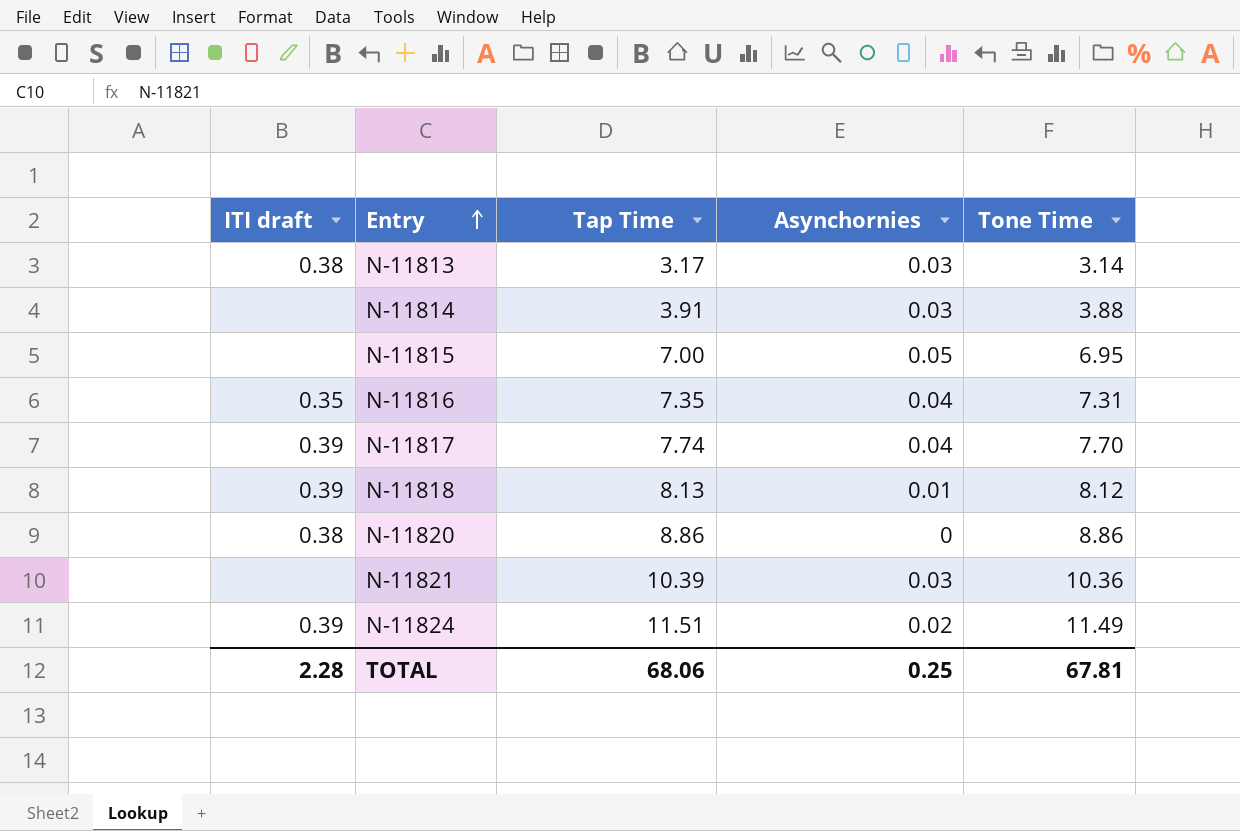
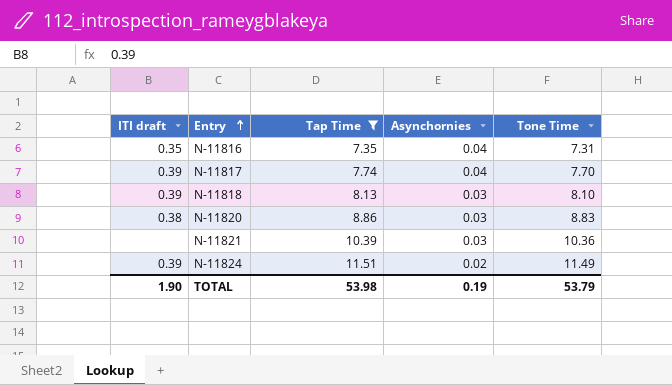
filter: none -> Tap Time >= 7.35
N-11818 | Asynchornies: 0.01 -> 0.03
N-11818 | Tone Time: 8.12 -> 8.10
N-11820 | Asynchornies: 0 -> 0.03
N-11820 | Tone Time: 8.86 -> 8.83
TOTAL | ITI draft: 2.28 -> 1.90
TOTAL | Tap Time: 68.06 -> 53.98
TOTAL | Asynchornies: 0.25 -> 0.19
TOTAL | Tone Time: 67.81 -> 53.79

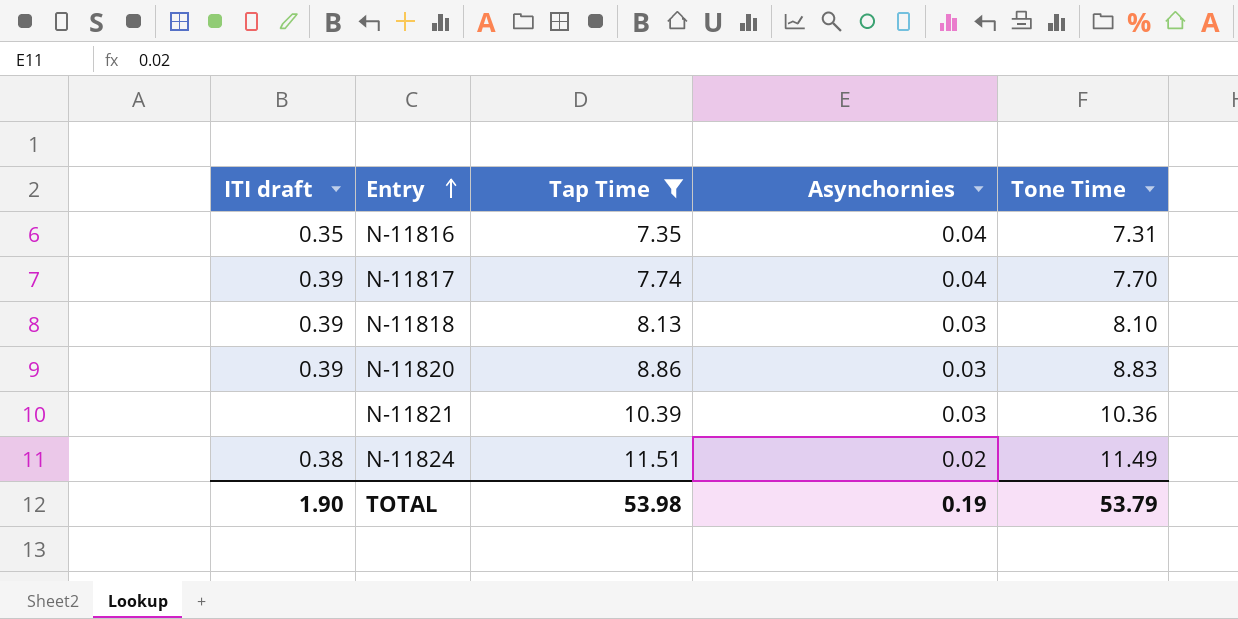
N-11820 | ITI draft: 0.38 -> 0.39
N-11824 | ITI draft: 0.39 -> 0.38

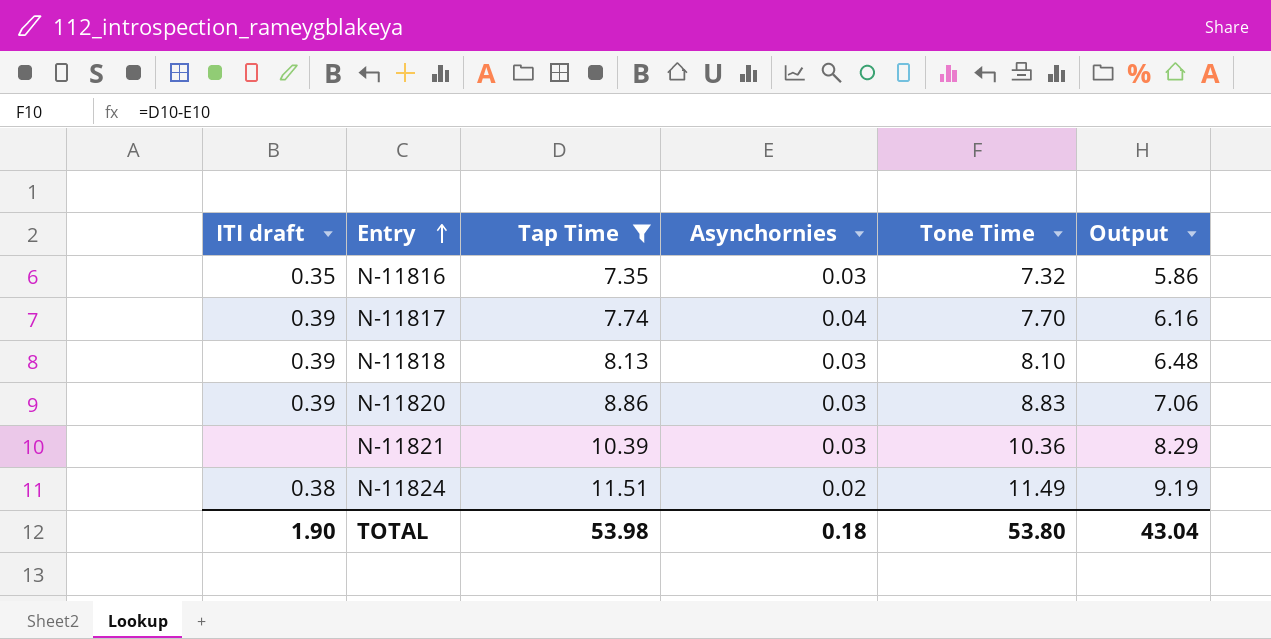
column Output | formula: none -> [Tone Time] * 0.8
N-11816 | Asynchornies: 0.04 -> 0.03
N-11816 | Tone Time: 7.31 -> 7.32
TOTAL | Asynchornies: 0.19 -> 0.18
TOTAL | Tone Time: 53.79 -> 53.80

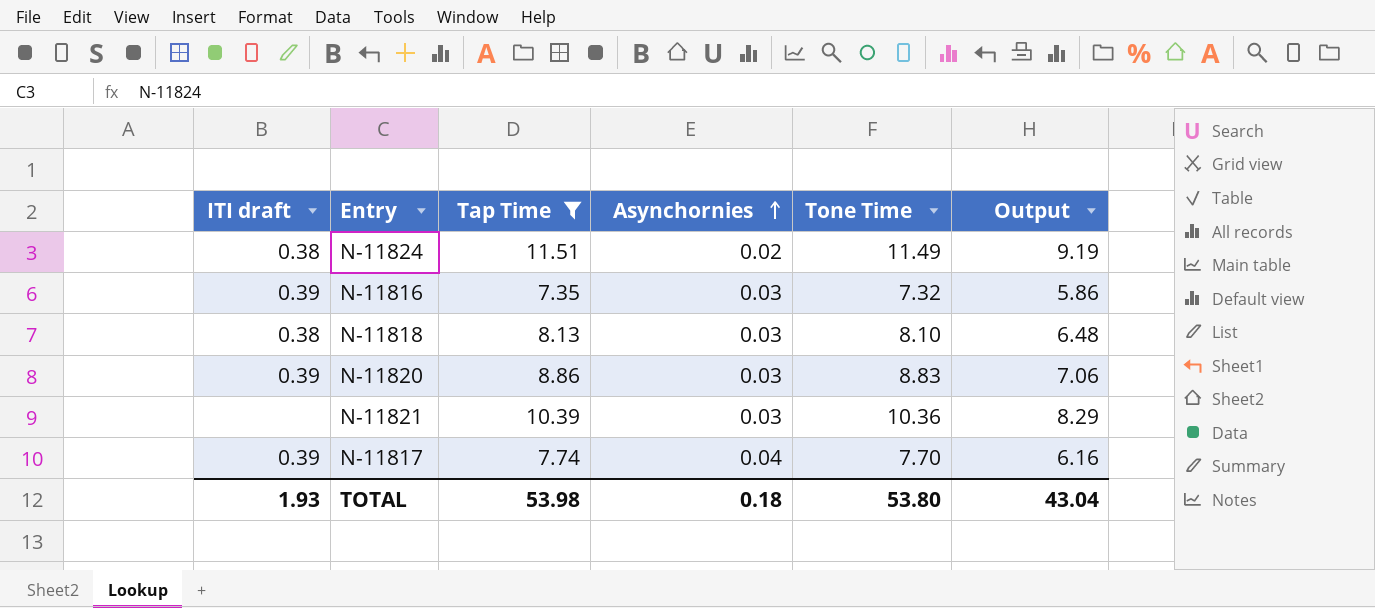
row order: Entry ascending -> Asynchornies ascending
N-11816 | ITI draft: 0.35 -> 0.39
N-11818 | ITI draft: 0.39 -> 0.38
TOTAL | ITI draft: 1.90 -> 1.93

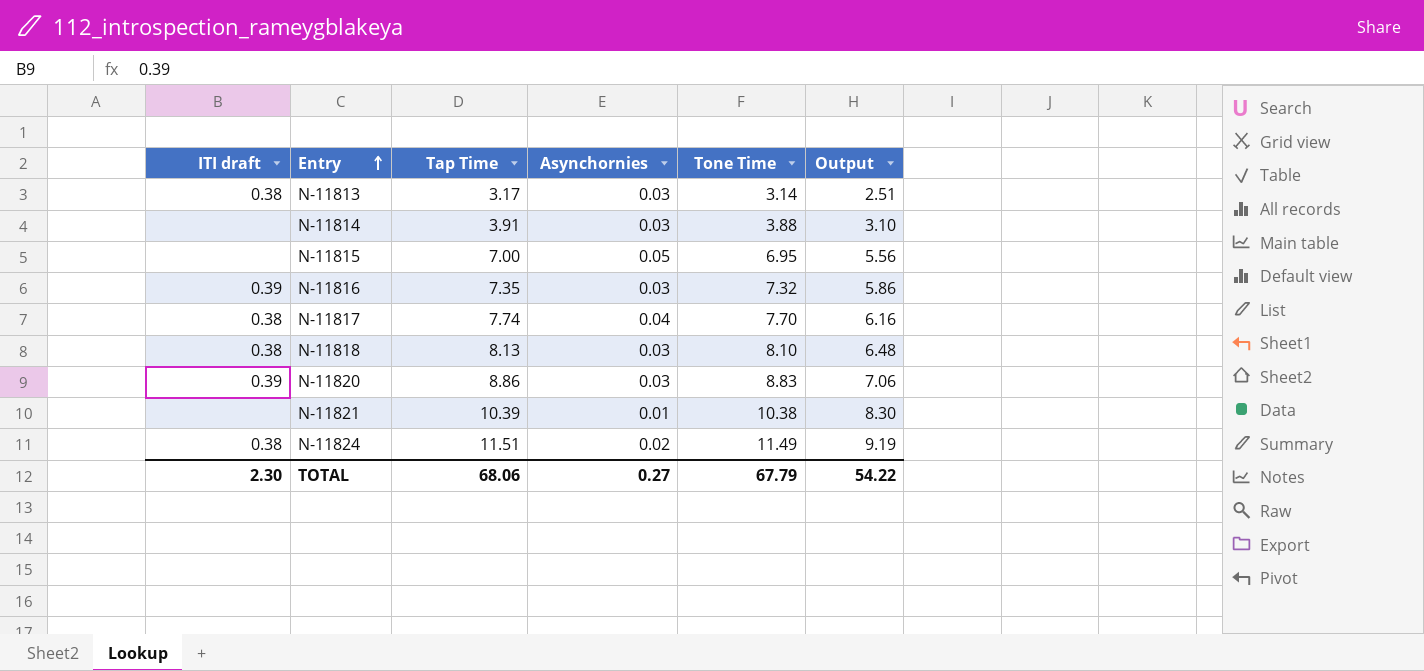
filter: Tap Time >= 7.35 -> none
row order: Asynchornies ascending -> Entry ascending
N-11817 | ITI draft: 0.39 -> 0.38
N-11821 | Asynchornies: 0.03 -> 0.01
N-11821 | Tone Time: 10.36 -> 10.38
N-11821 | Output: 8.29 -> 8.30
TOTAL | ITI draft: 1.93 -> 2.30
TOTAL | Tap Time: 53.98 -> 68.06
TOTAL | Asynchornies: 0.18 -> 0.27
TOTAL | Tone Time: 53.80 -> 67.79
TOTAL | Output: 43.04 -> 54.22

